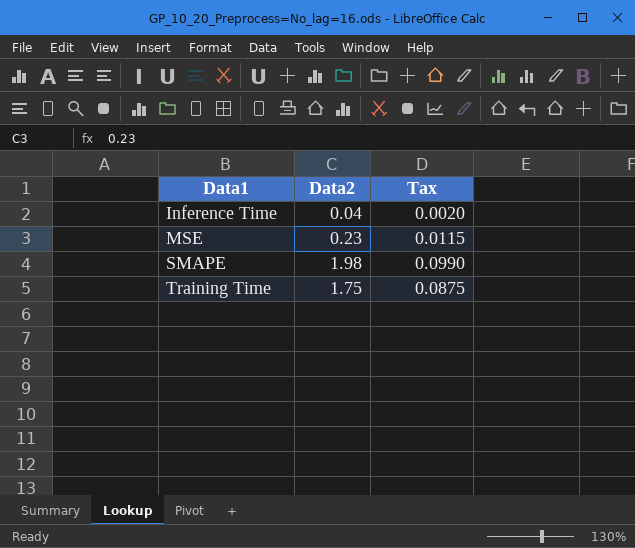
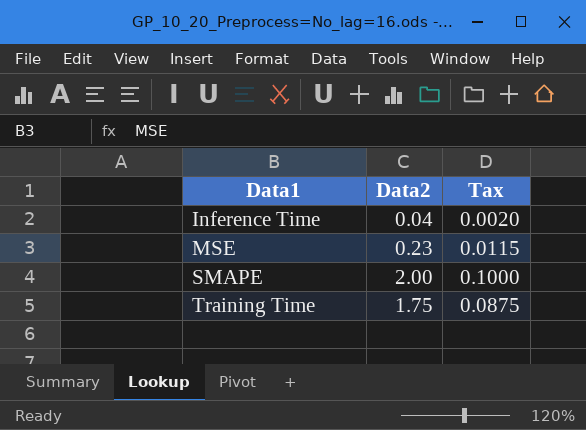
SMAPE | Data2: 1.98 -> 2.00
SMAPE | Tax: 0.0990 -> 0.1000

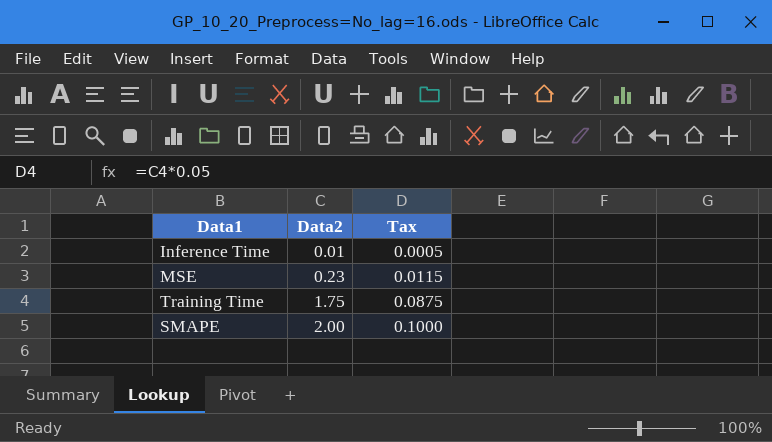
row order: Data1 ascending -> Data2 ascending
Inference Time | Data2: 0.04 -> 0.01
Inference Time | Tax: 0.0020 -> 0.0005

